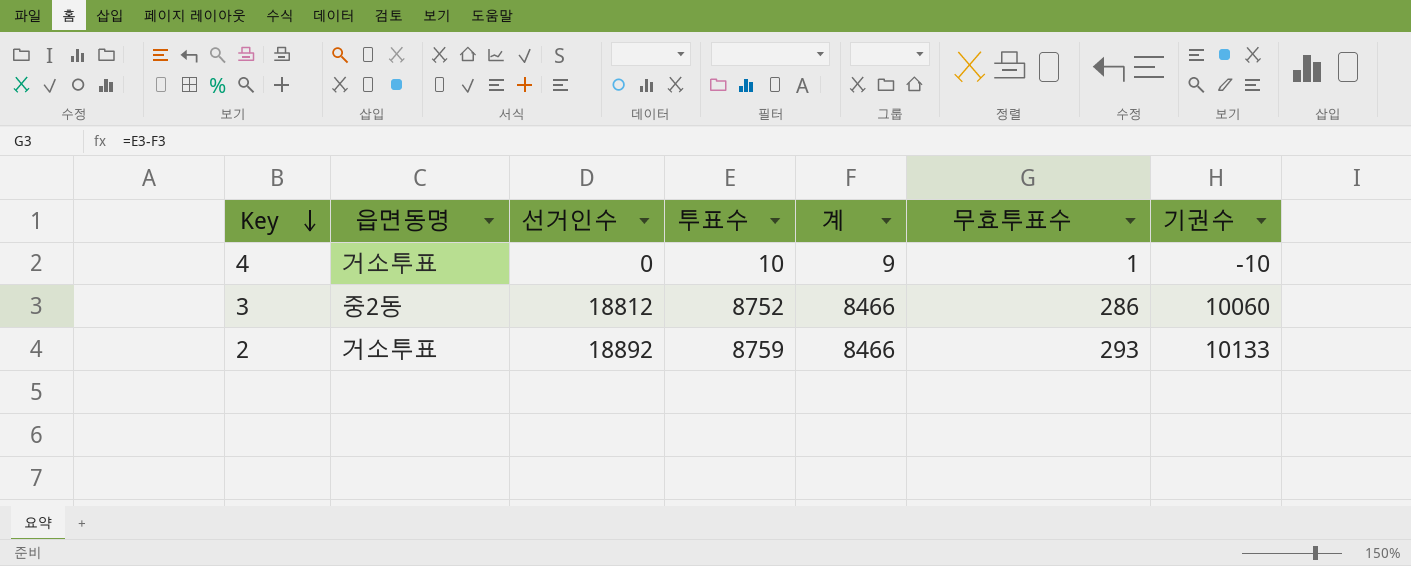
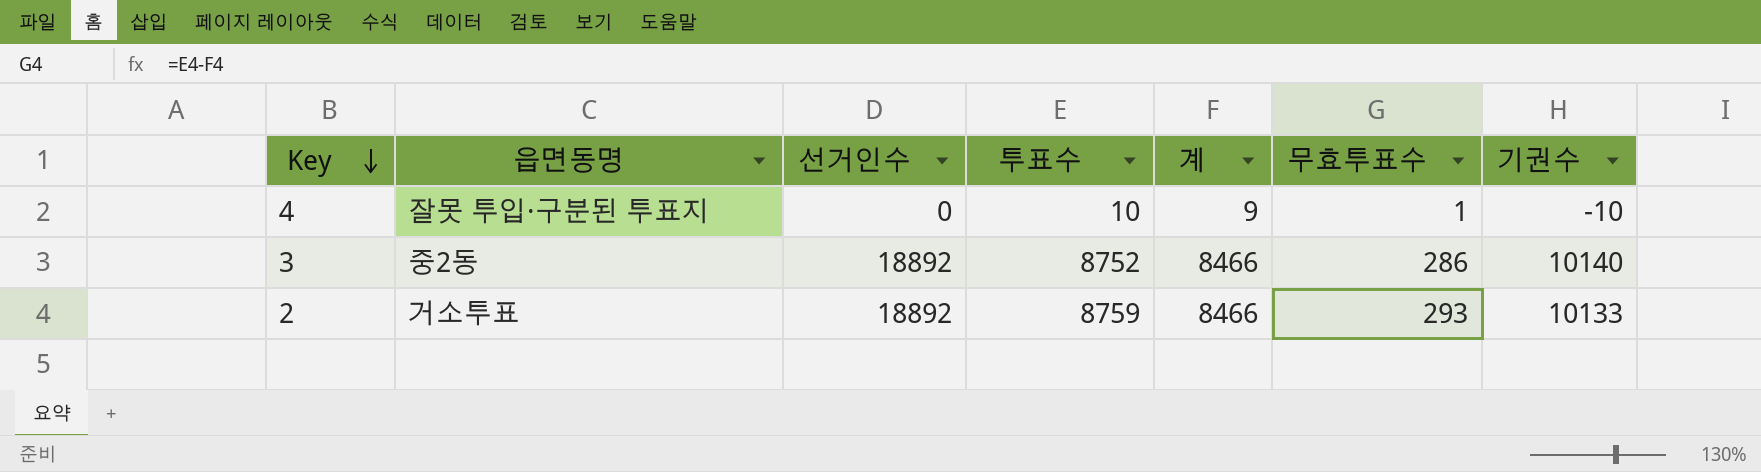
4 | 읍면동명: 거소투표 -> 잘못 투입·구분된 투표지
3 | 선거인수: 18812 -> 18892
3 | 기권수: 10060 -> 10140

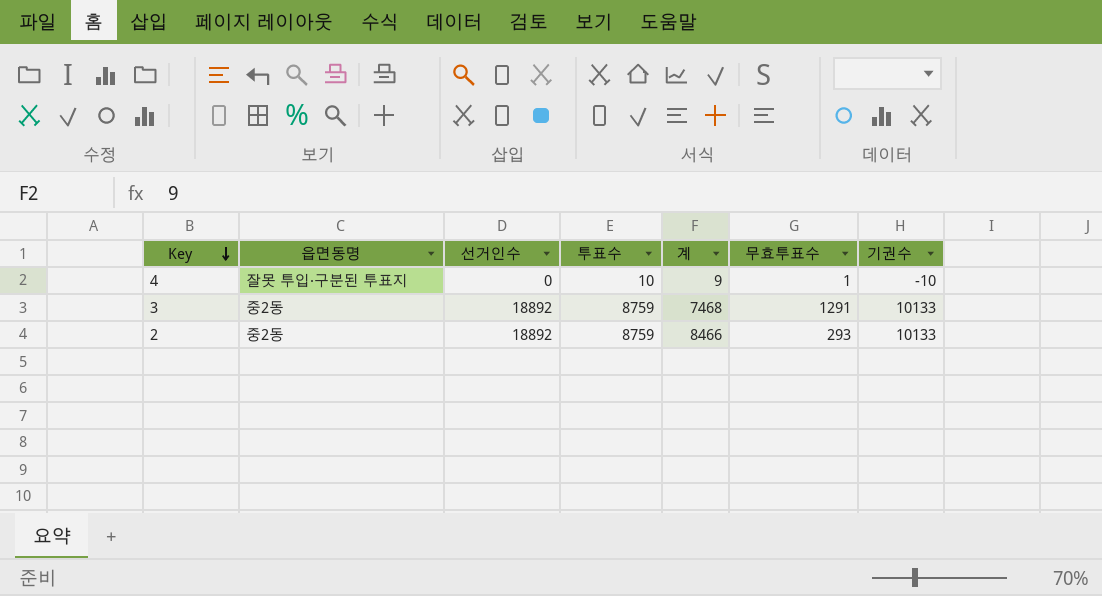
3 | 투표수: 8752 -> 8759
3 | 계: 8466 -> 7468
3 | 무효투표수: 286 -> 1291
3 | 기권수: 10140 -> 10133
2 | 읍면동명: 거소투표 -> 중2동

